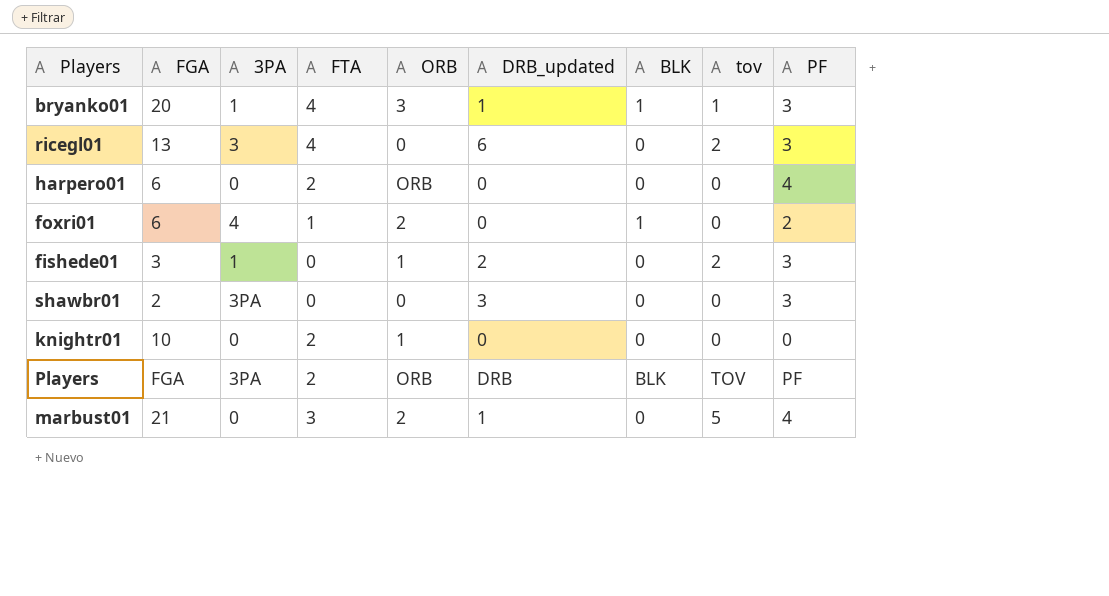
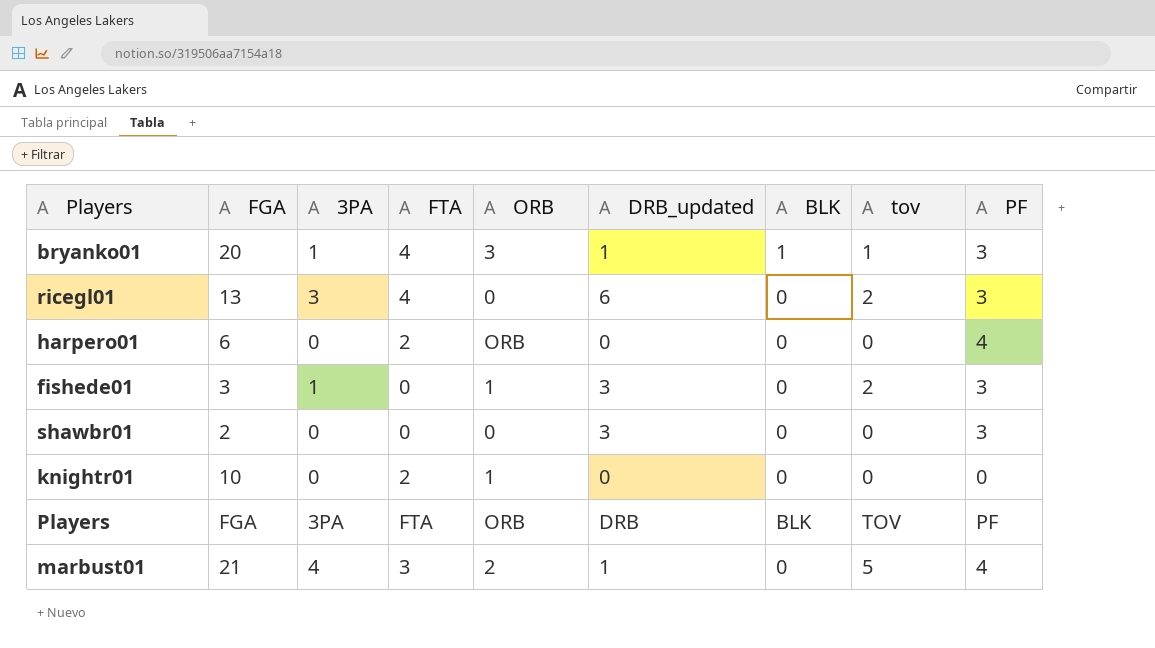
row foxri01: 6 | 4 | 1 | 2 | 0 | 1 | 0 | 2 -> none
fishede01 | DRB_updated: 2 -> 3
shawbr01 | 3PA: 3PA -> 0
Players | FTA: 2 -> FTA
marbust01 | 3PA: 0 -> 4

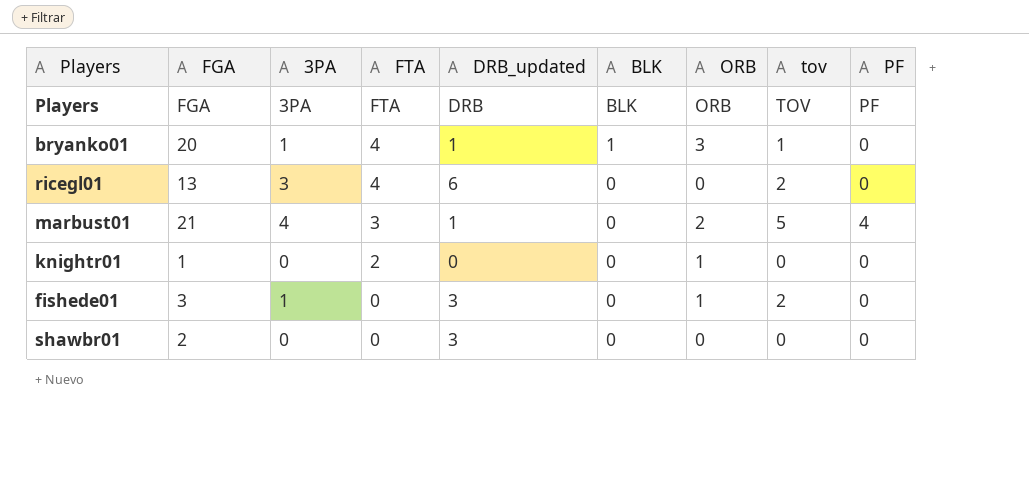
row order: none -> FTA descending
column ORB | position: 5 -> 7
row harpero01: 6 | 0 | 2 | ORB | 0 | 0 | 0 | 4 -> none
bryanko01 | PF: 3 -> 0
ricegl01 | PF: 3 -> 0
knightr01 | FGA: 10 -> 1
fishede01 | PF: 3 -> 0
shawbr01 | PF: 3 -> 0

